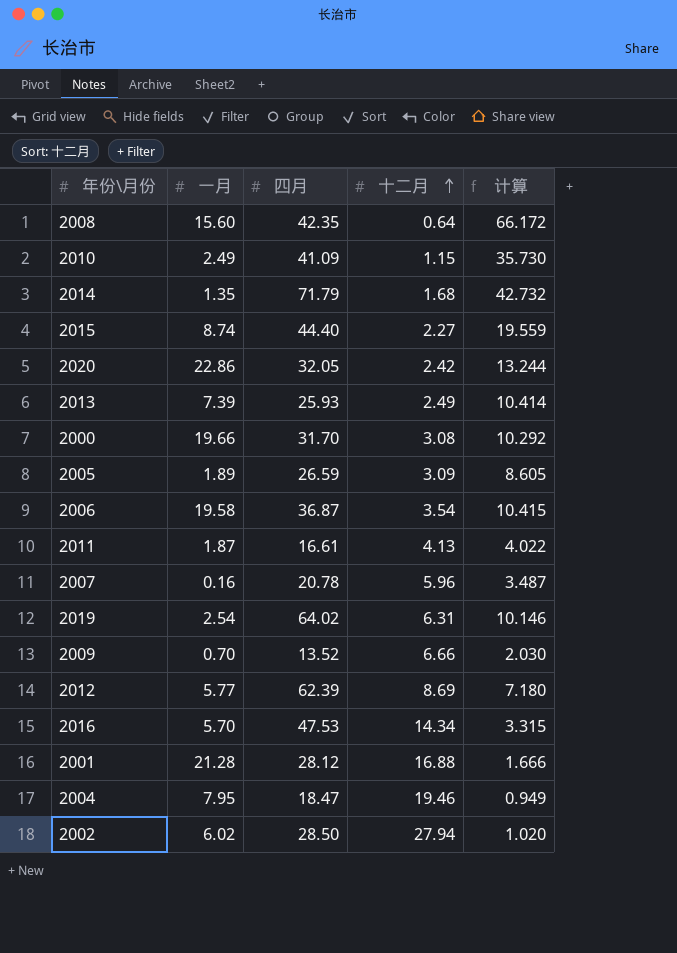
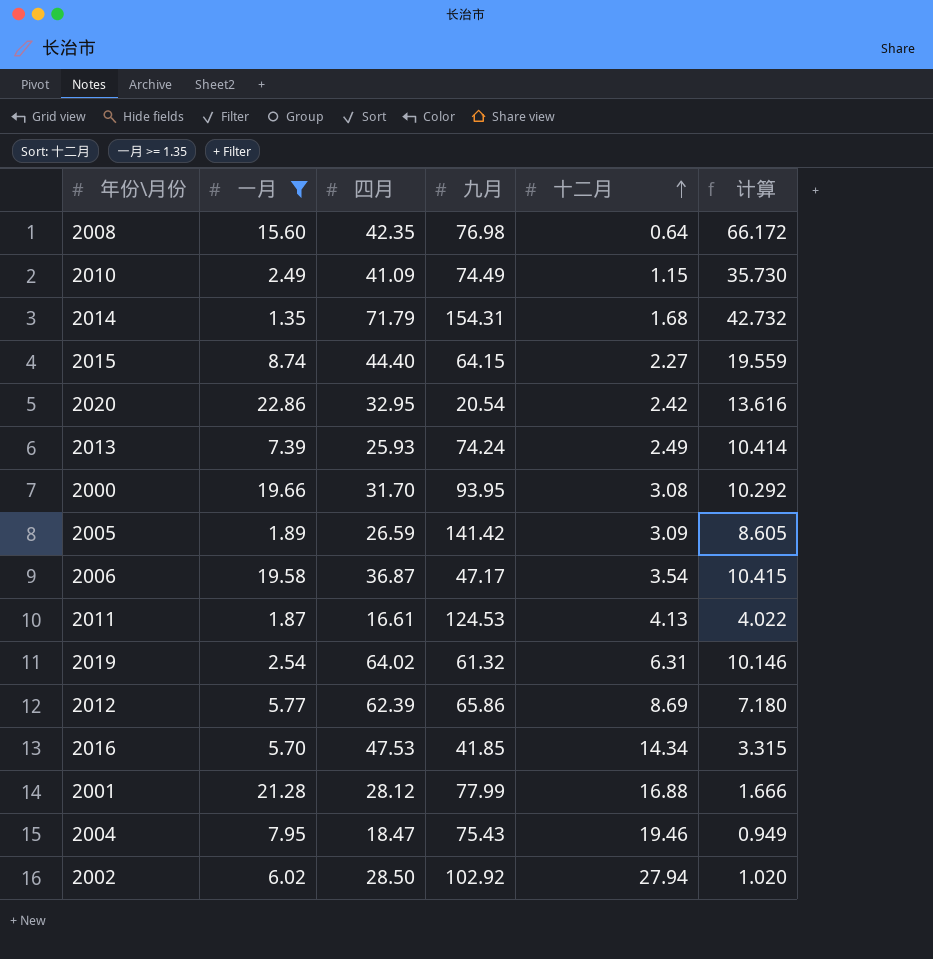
filter: none -> 一月 >= 1.35
column 九月 | position: none -> 4
2020 | 四月: 32.05 -> 32.95
2020 | 计算: 13.244 -> 13.616

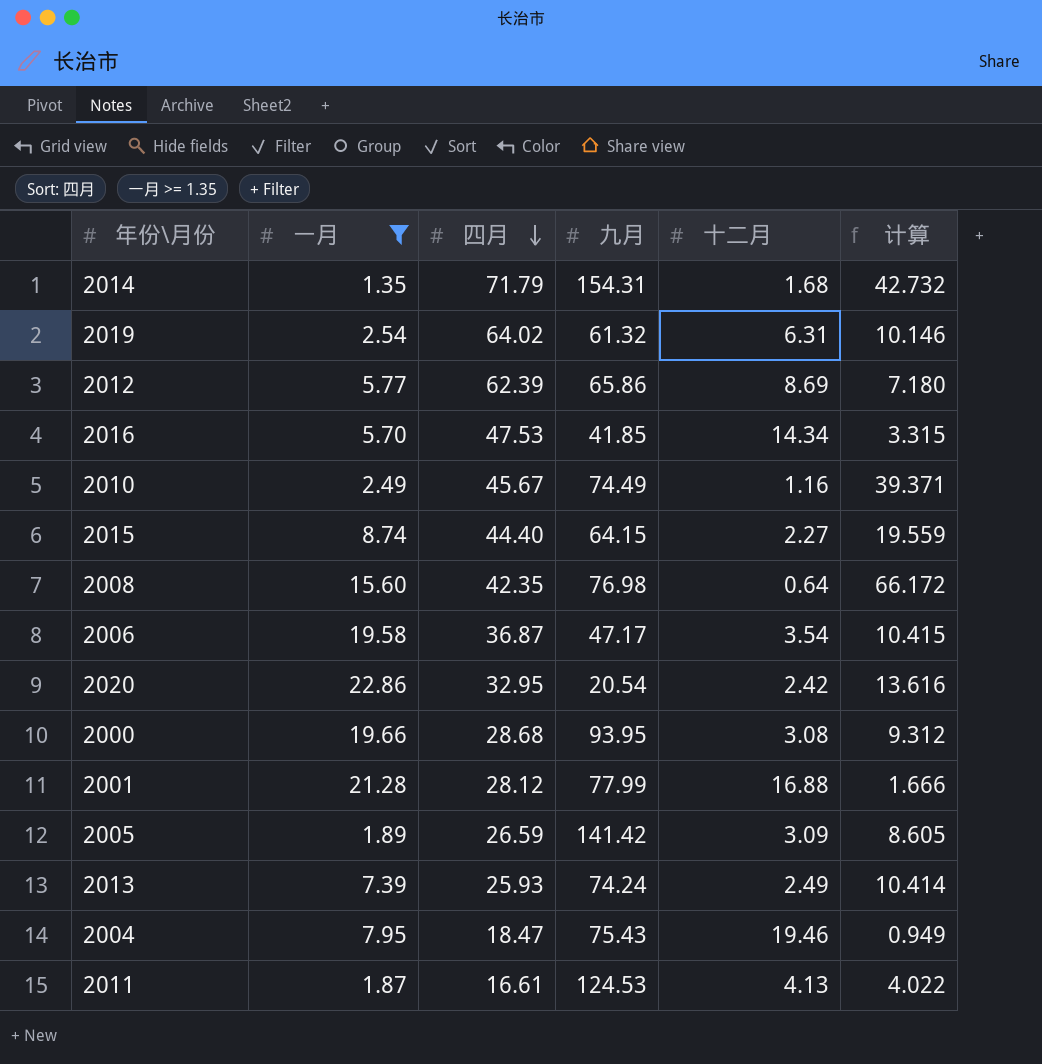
row order: 十二月 ascending -> 四月 descending
row 2002: 6.02 | 28.50 | 102.92 | 27.94 | 1.020 -> none
2010 | 四月: 41.09 -> 45.67
2010 | 十二月: 1.15 -> 1.16
2010 | 计算: 35.730 -> 39.371
2000 | 四月: 31.70 -> 28.68
2000 | 计算: 10.292 -> 9.312

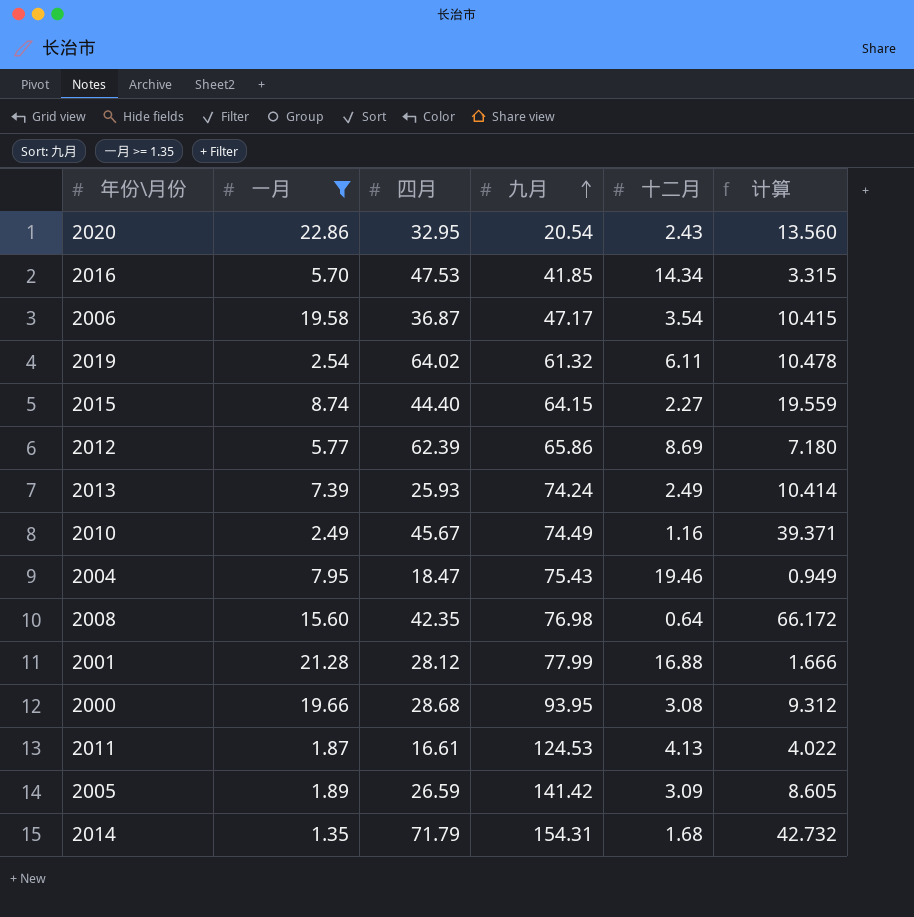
row order: 四月 descending -> 九月 ascending
2020 | 十二月: 2.42 -> 2.43
2020 | 计算: 13.616 -> 13.560
2019 | 十二月: 6.31 -> 6.11
2019 | 计算: 10.146 -> 10.478

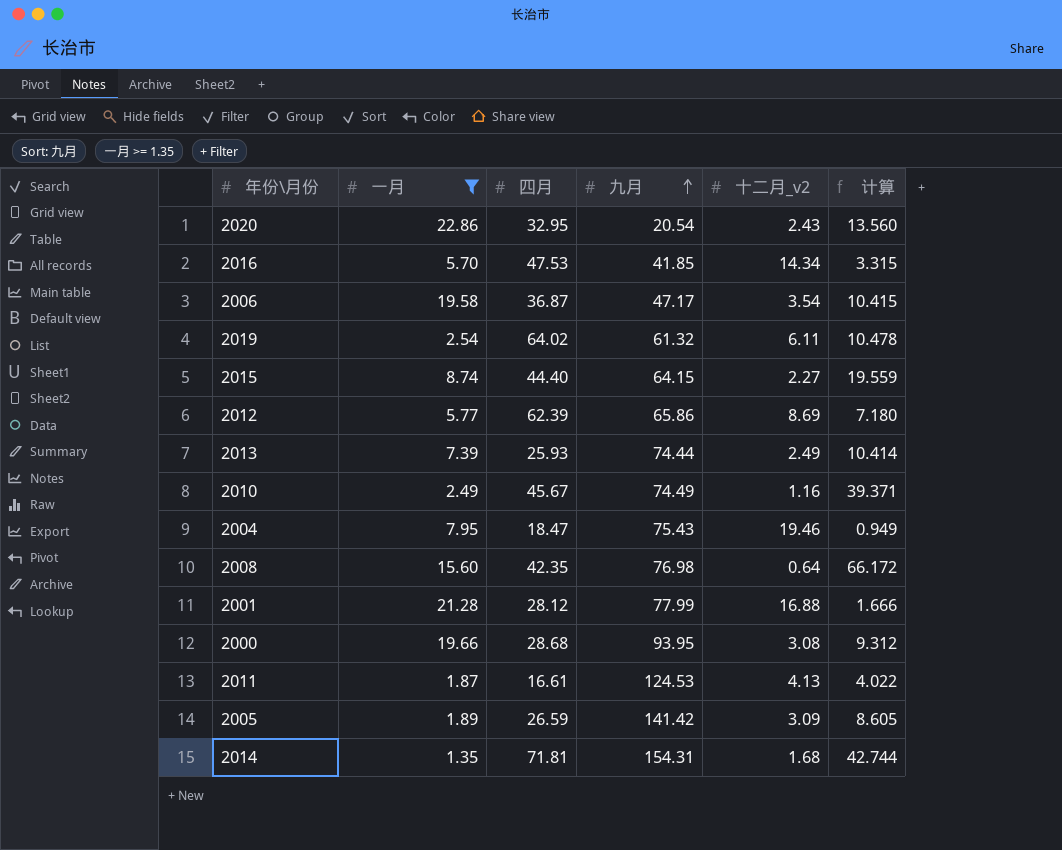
column name: 十二月 -> 十二月_v2
2013 | 九月: 74.24 -> 74.44
2014 | 四月: 71.79 -> 71.81
2014 | 计算: 42.732 -> 42.744

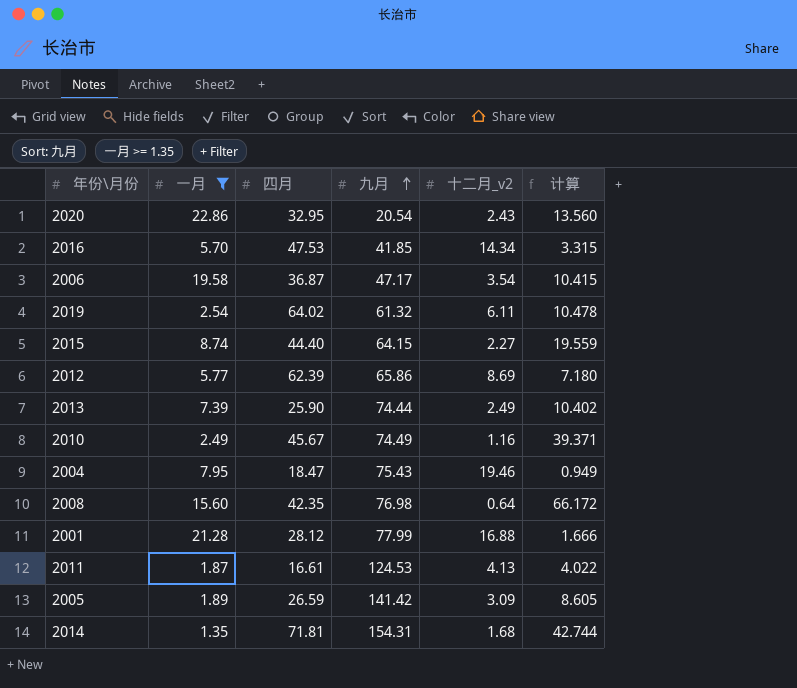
row 2000: 19.66 | 28.68 | 93.95 | 3.08 | 9.312 -> none
2013 | 四月: 25.93 -> 25.90
2013 | 计算: 10.414 -> 10.402

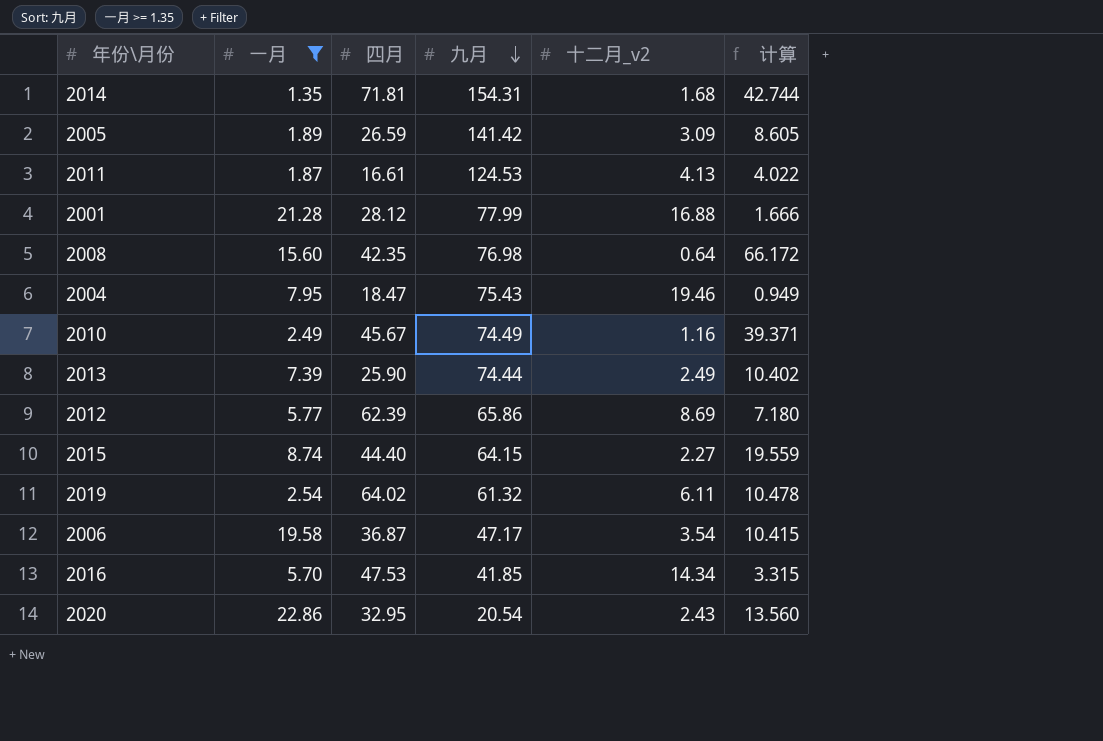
row order: 九月 ascending -> 九月 descending

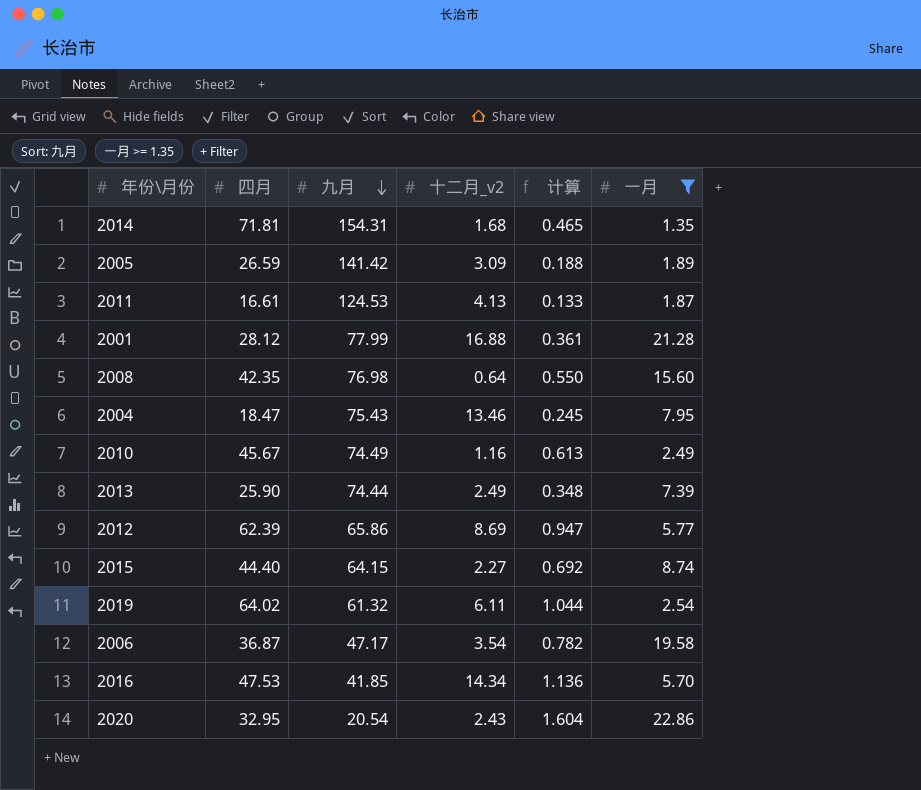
column 计算 | formula: [四月] / [十二月_v2] -> [四月] / [九月]
column 一月 | position: 2 -> 6
2004 | 十二月_v2: 19.46 -> 13.46

